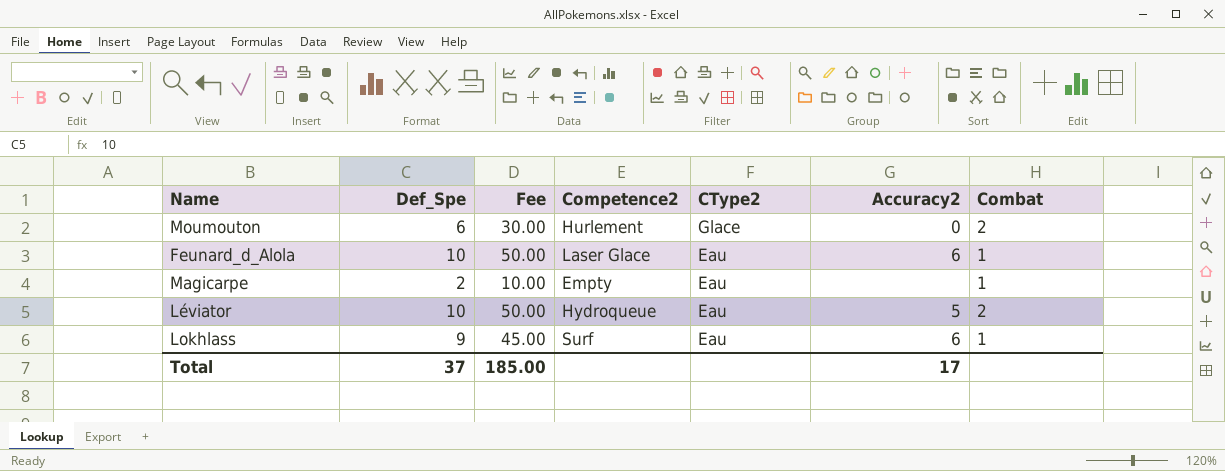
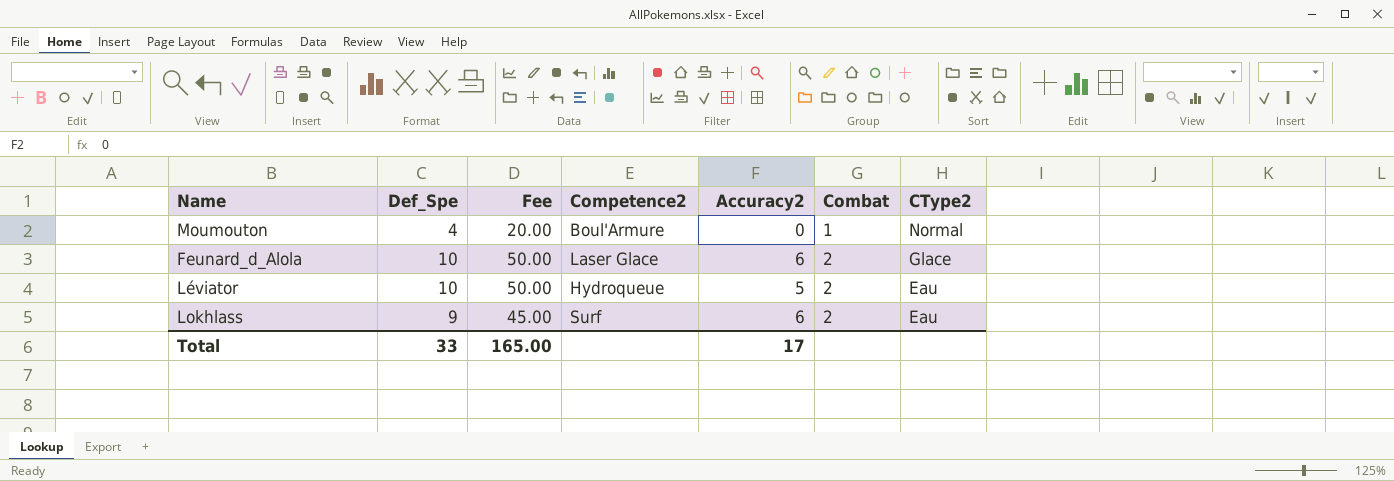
column CType2 | position: 5 -> 7
row Magicarpe: 2 | 10.00 | Empty | Eau | none | 1 -> none
Moumouton | Def_Spe: 6 -> 4
Moumouton | Fee: 30.00 -> 20.00
Moumouton | Competence2: Hurlement -> Boul'Armure
Moumouton | Combat: 2 -> 1
Moumouton | CType2: Glace -> Normal
Feunard_d_Alola | Combat: 1 -> 2
Feunard_d_Alola | CType2: Eau -> Glace
Lokhlass | Combat: 1 -> 2
Total | Def_Spe: 37 -> 33
Total | Fee: 185.00 -> 165.00

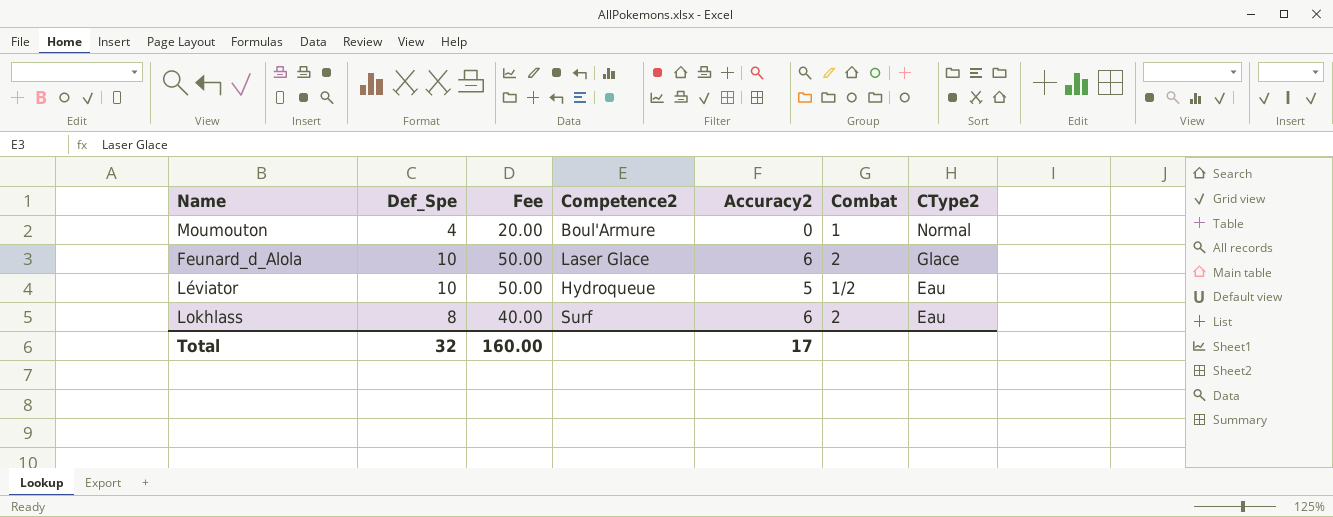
Léviator | Combat: 2 -> 1/2
Lokhlass | Def_Spe: 9 -> 8
Lokhlass | Fee: 45.00 -> 40.00
Total | Def_Spe: 33 -> 32
Total | Fee: 165.00 -> 160.00

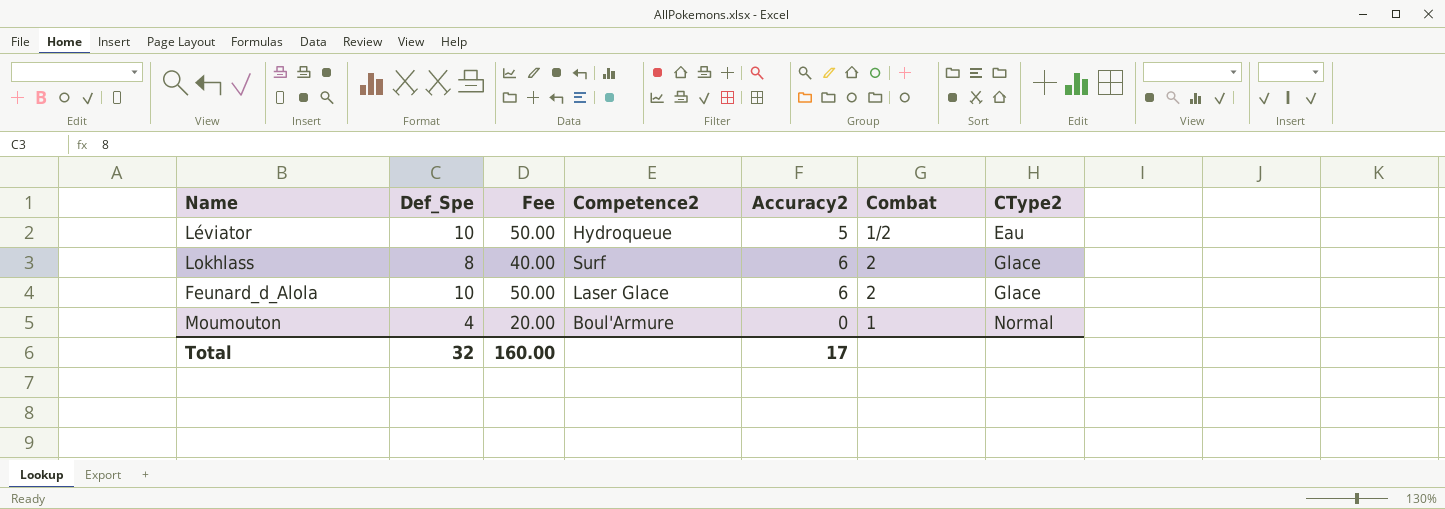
row order: CType2 descending -> CType2 ascending
Lokhlass | CType2: Eau -> Glace

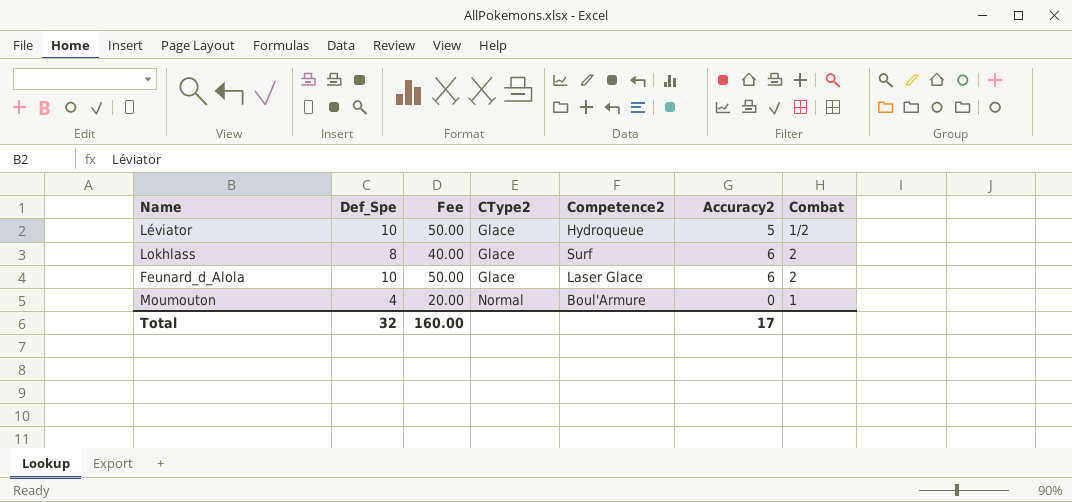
column CType2 | position: 7 -> 4
Léviator | CType2: Eau -> Glace

